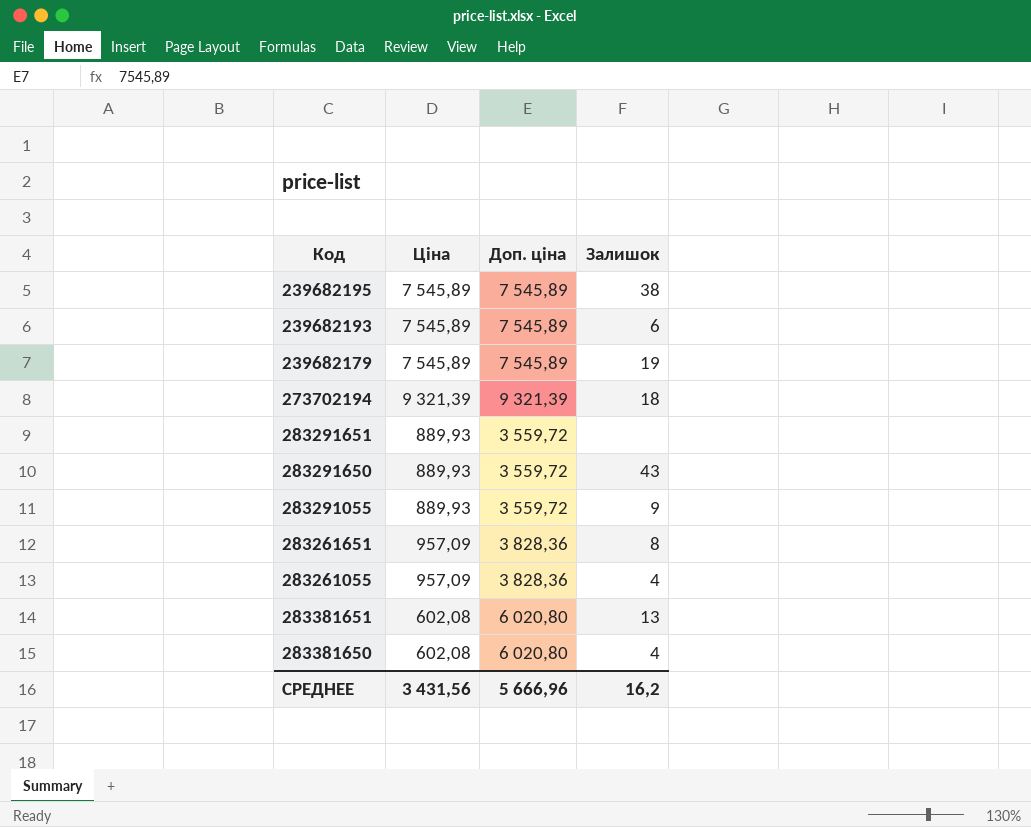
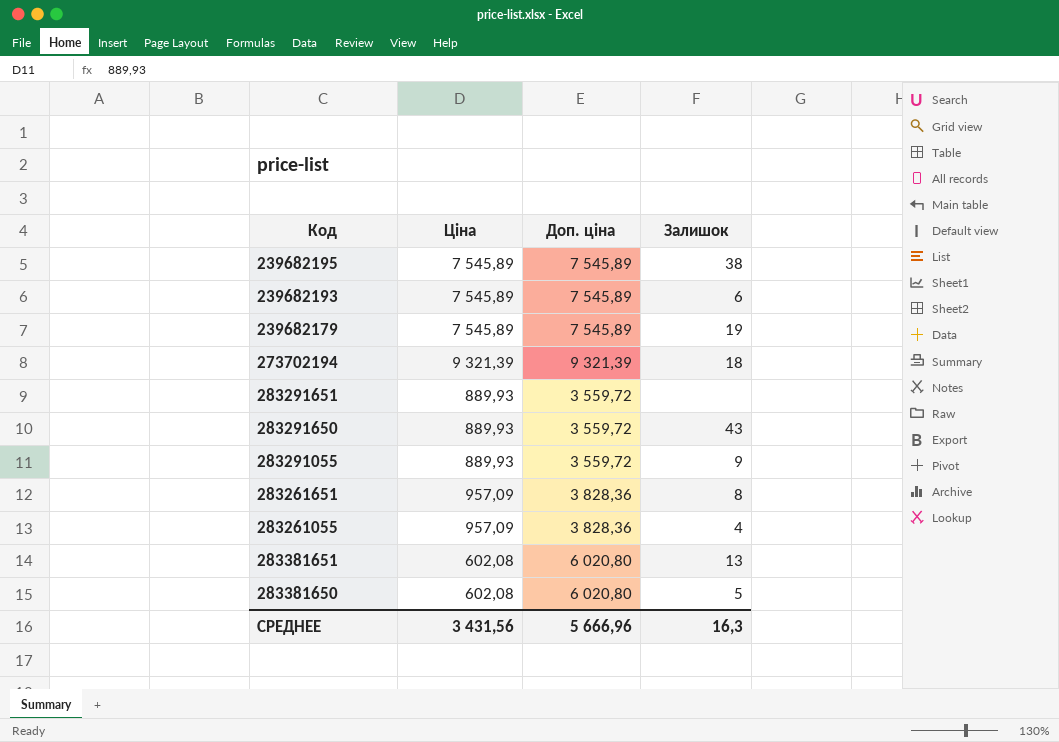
283381650 | Залишок: 4 -> 5
СРЕДНЕЕ | Залишок: 16,2 -> 16,3

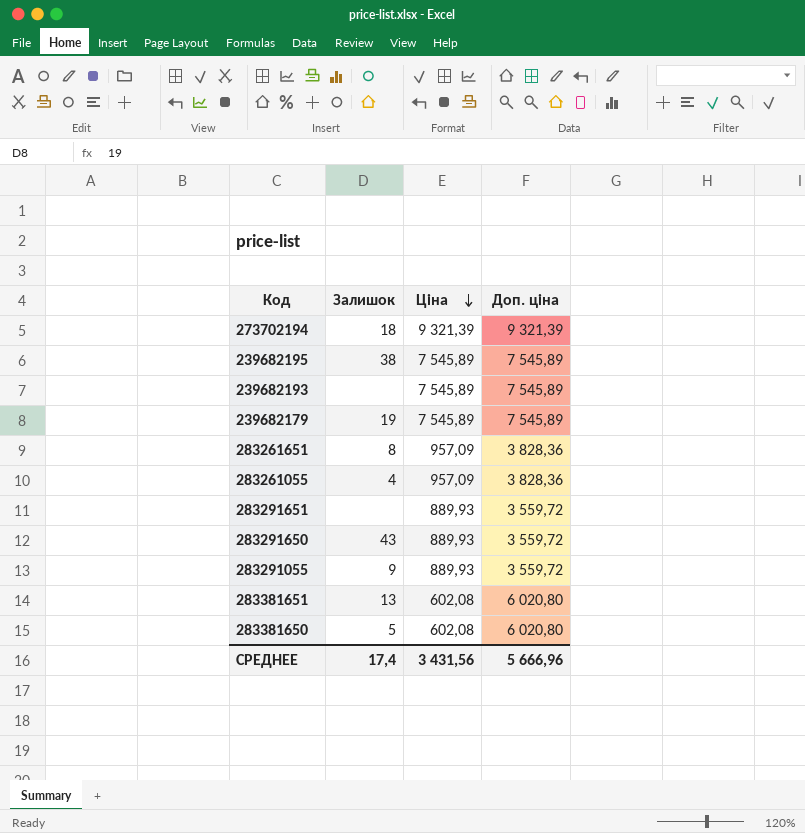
row order: none -> Ціна descending
column Залишок | position: 4 -> 2
239682193 | Залишок: 6 -> none
СРЕДНЕЕ | Залишок: 16,3 -> 17,4

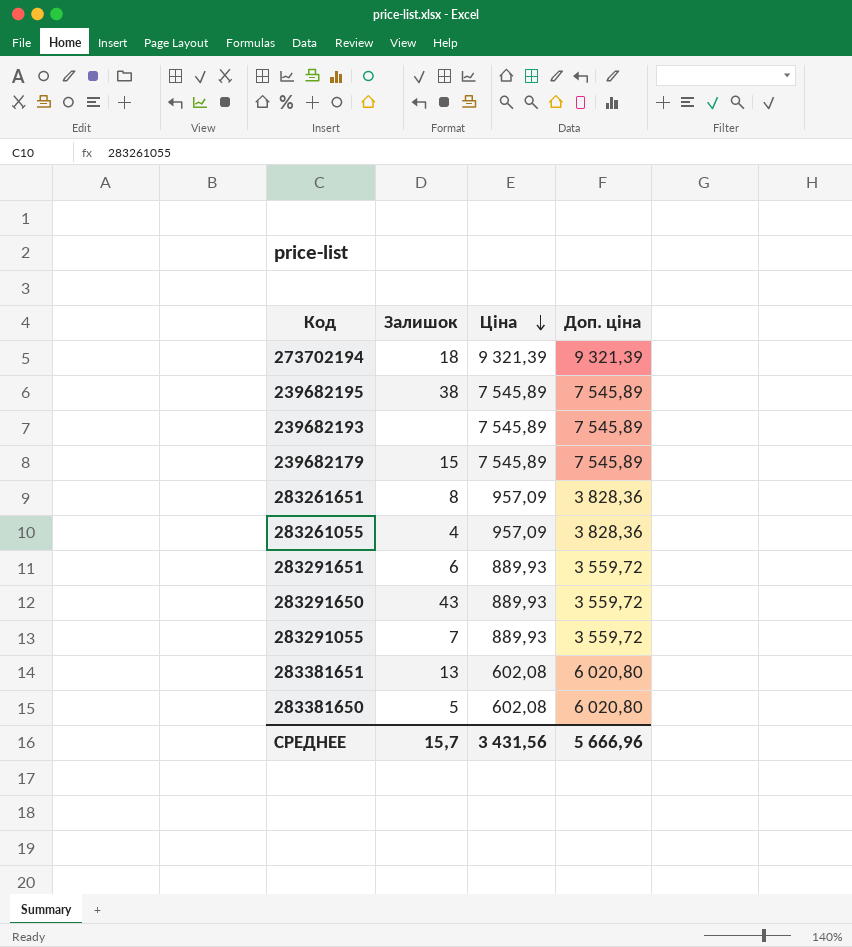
239682179 | Залишок: 19 -> 15
283291651 | Залишок: none -> 6
283291055 | Залишок: 9 -> 7
СРЕДНЕЕ | Залишок: 17,4 -> 15,7

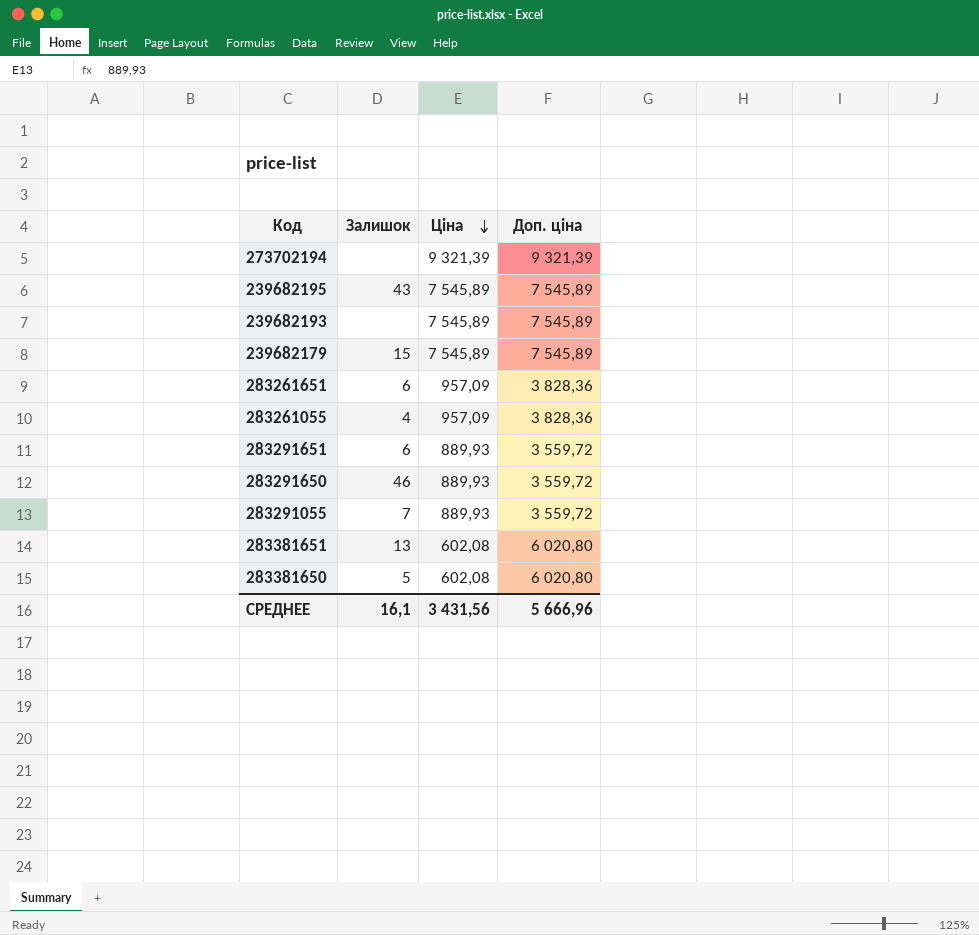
273702194 | Залишок: 18 -> none
239682195 | Залишок: 38 -> 43
283261651 | Залишок: 8 -> 6
283291650 | Залишок: 43 -> 46
СРЕДНЕЕ | Залишок: 15,7 -> 16,1

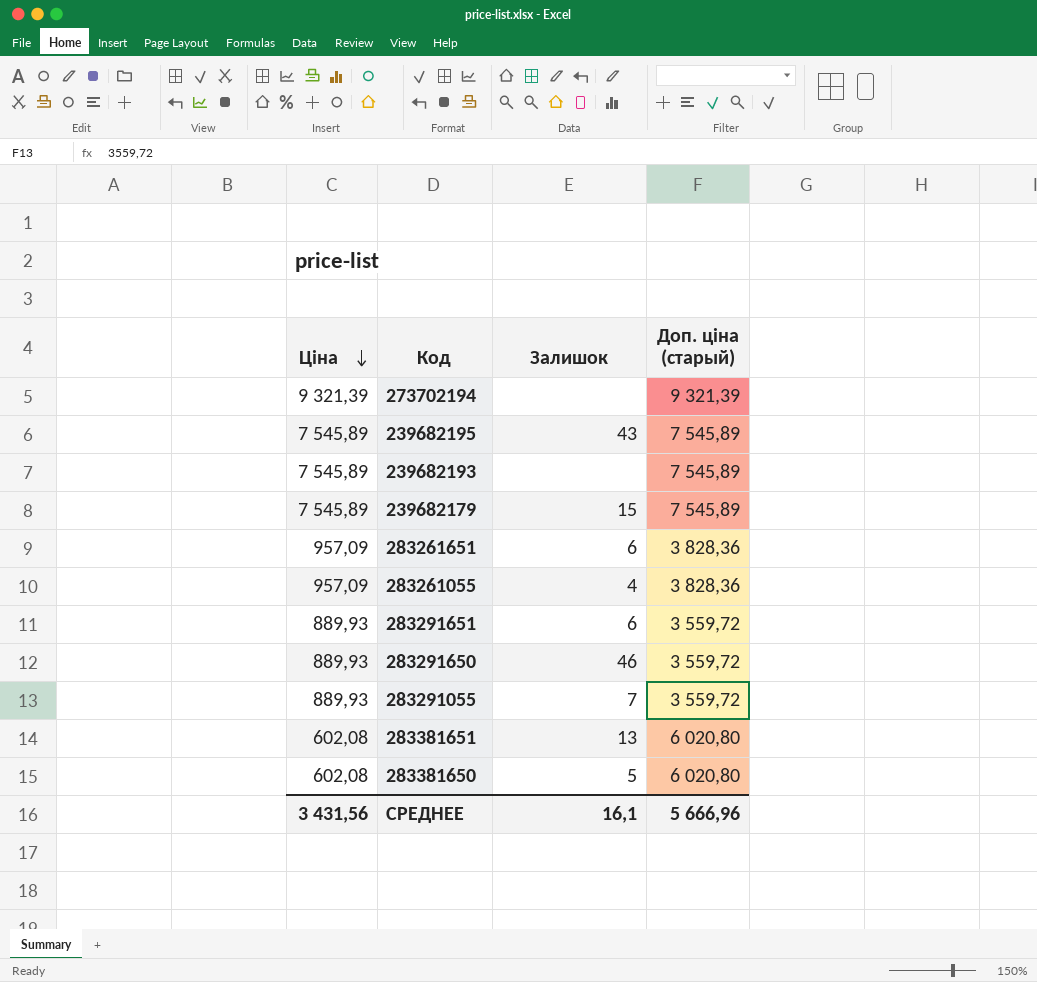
column Ціна | position: 3 -> 1
column name: Доп. ціна -> Доп. ціна (старый)

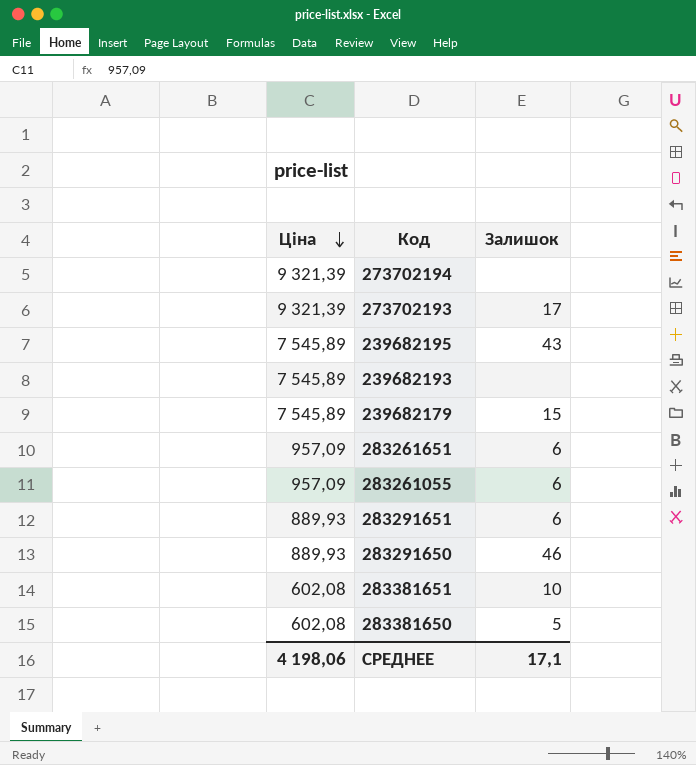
column Доп. ціна (старый) | position: 4 -> none
row 283291055: 889,93 | 7 | 3 559,72 -> none
row 273702193: none -> 9 321,39 | 17
283261055 | Залишок: 4 -> 6
283381651 | Залишок: 13 -> 10
СРЕДНЕЕ | Ціна: 3 431,56 -> 4 198,06
СРЕДНЕЕ | Залишок: 16,1 -> 17,1

